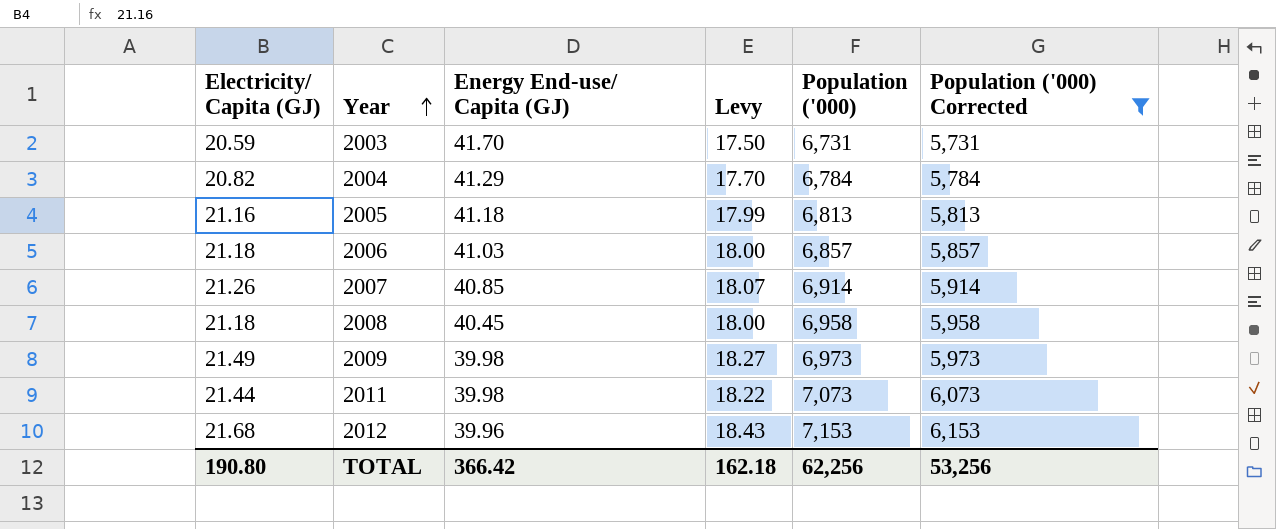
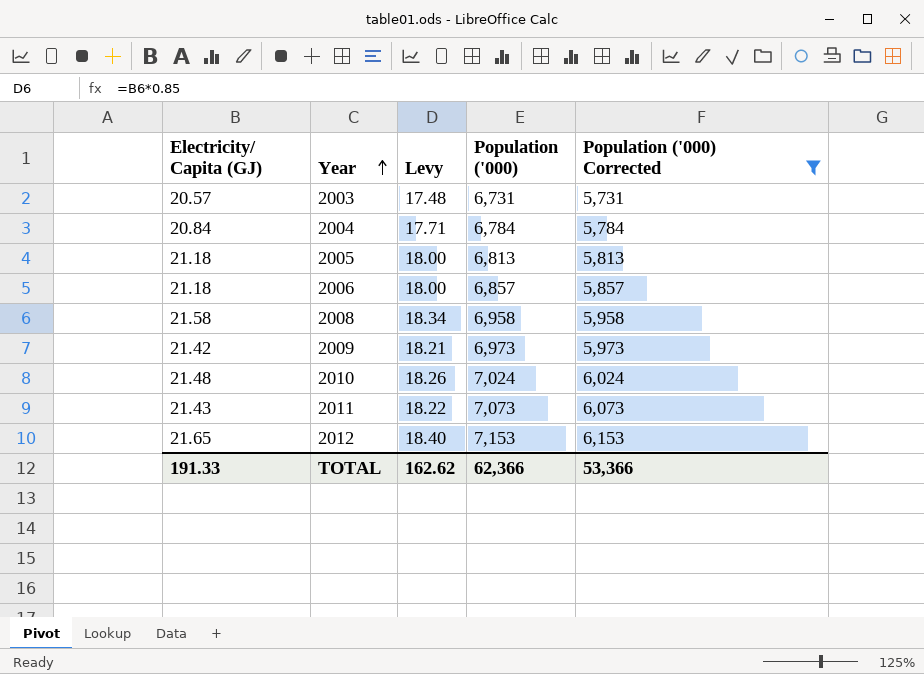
column Energy End-use/ Capita (GJ) | position: 3 -> none
row 2007: 21.26 | 40.85 | 18.07 | 6,914 | 5,914 -> none
2003 | Electricity/ Capita (GJ): 20.59 -> 20.57
2003 | Levy: 17.50 -> 17.48
2004 | Electricity/ Capita (GJ): 20.82 -> 20.84
2004 | Levy: 17.70 -> 17.71
2005 | Electricity/ Capita (GJ): 21.16 -> 21.18
2005 | Levy: 17.99 -> 18.00
2008 | Electricity/ Capita (GJ): 21.18 -> 21.58
2008 | Levy: 18.00 -> 18.34
2009 | Electricity/ Capita (GJ): 21.49 -> 21.42
2009 | Levy: 18.27 -> 18.21
row 2010: none -> 21.48 | 18.26 | 7,024 | 6,024
2011 | Electricity/ Capita (GJ): 21.44 -> 21.43
2012 | Electricity/ Capita (GJ): 21.68 -> 21.65
2012 | Levy: 18.43 -> 18.40
TOTAL | Electricity/ Capita (GJ): 190.80 -> 191.33
TOTAL | Levy: 162.18 -> 162.62
TOTAL | Population ('000): 62,256 -> 62,366
TOTAL | Population ('000) Corrected: 53,256 -> 53,366

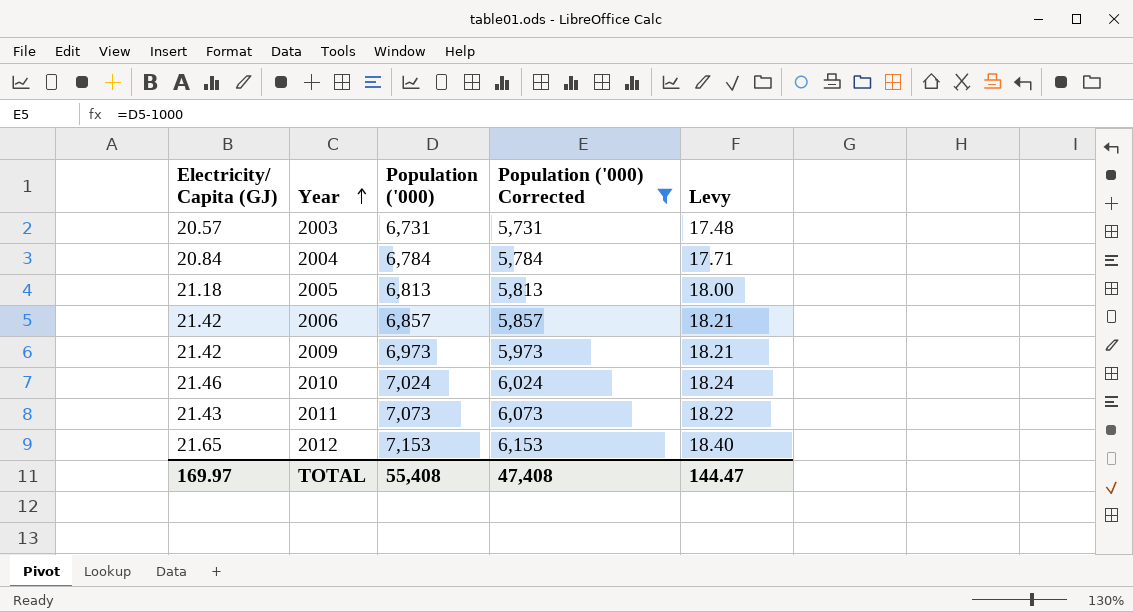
column Levy | position: 3 -> 5
row 2008: 21.58 | 18.34 | 6,958 | 5,958 -> none
2006 | Electricity/ Capita (GJ): 21.18 -> 21.42
2006 | Levy: 18.00 -> 18.21
2010 | Electricity/ Capita (GJ): 21.48 -> 21.46
2010 | Levy: 18.26 -> 18.24
TOTAL | Electricity/ Capita (GJ): 191.33 -> 169.97
TOTAL | Population ('000): 62,366 -> 55,408
TOTAL | Population ('000) Corrected: 53,366 -> 47,408
TOTAL | Levy: 162.62 -> 144.47

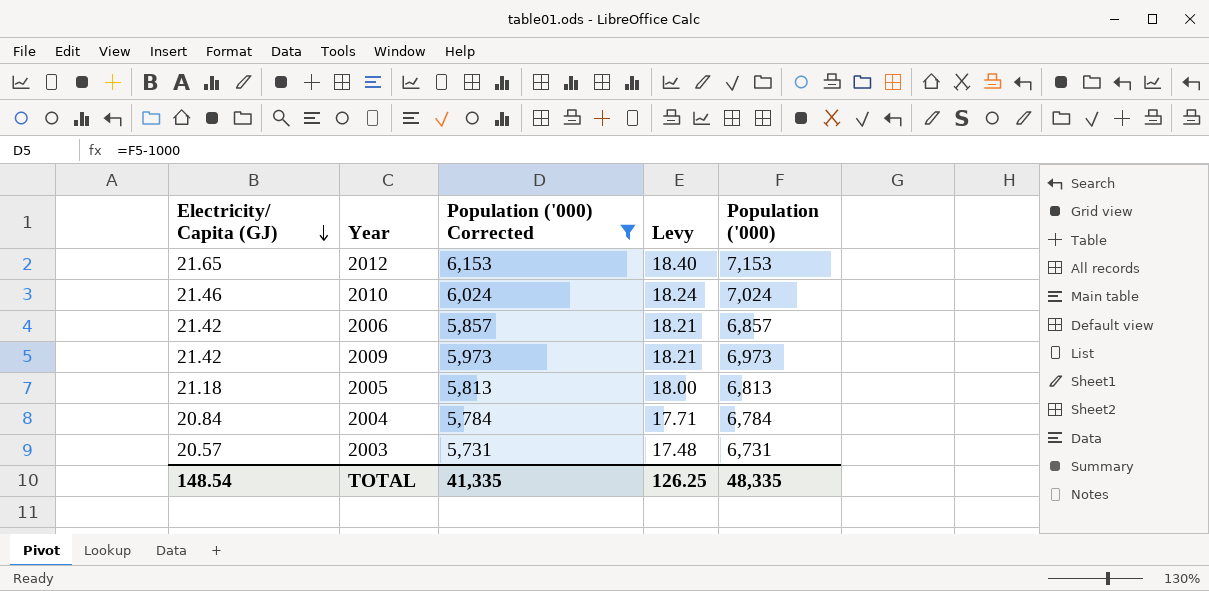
row order: Year ascending -> Electricity/ Capita (GJ) descending
column Population ('000) | position: 3 -> 5
row 2011: 21.43 | 7,073 | 6,073 | 18.22 -> none
TOTAL | Electricity/ Capita (GJ): 169.97 -> 148.54
TOTAL | Population ('000) Corrected: 47,408 -> 41,335
TOTAL | Levy: 144.47 -> 126.25
TOTAL | Population ('000): 55,408 -> 48,335

